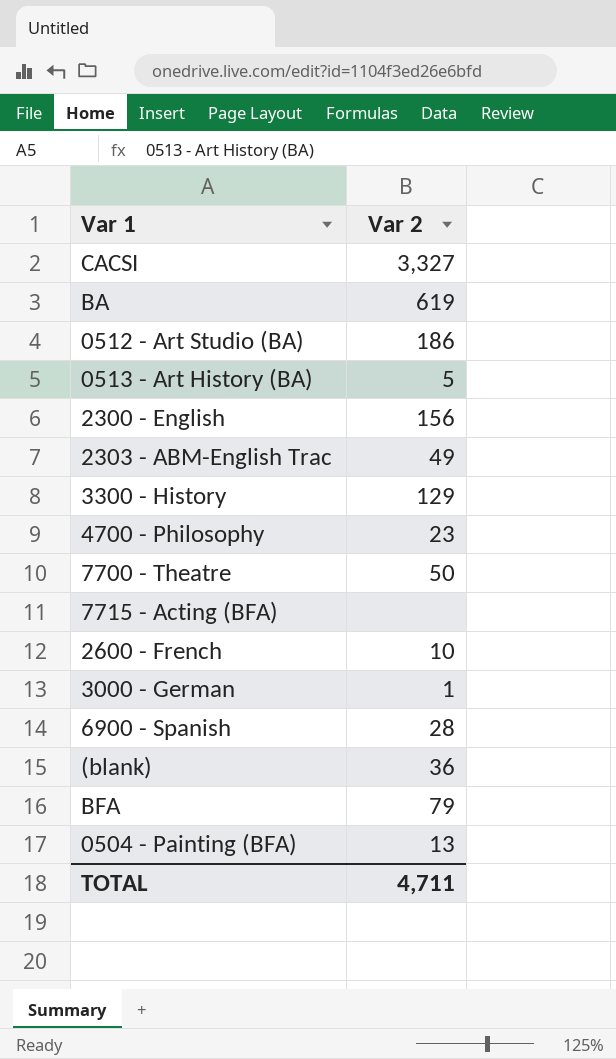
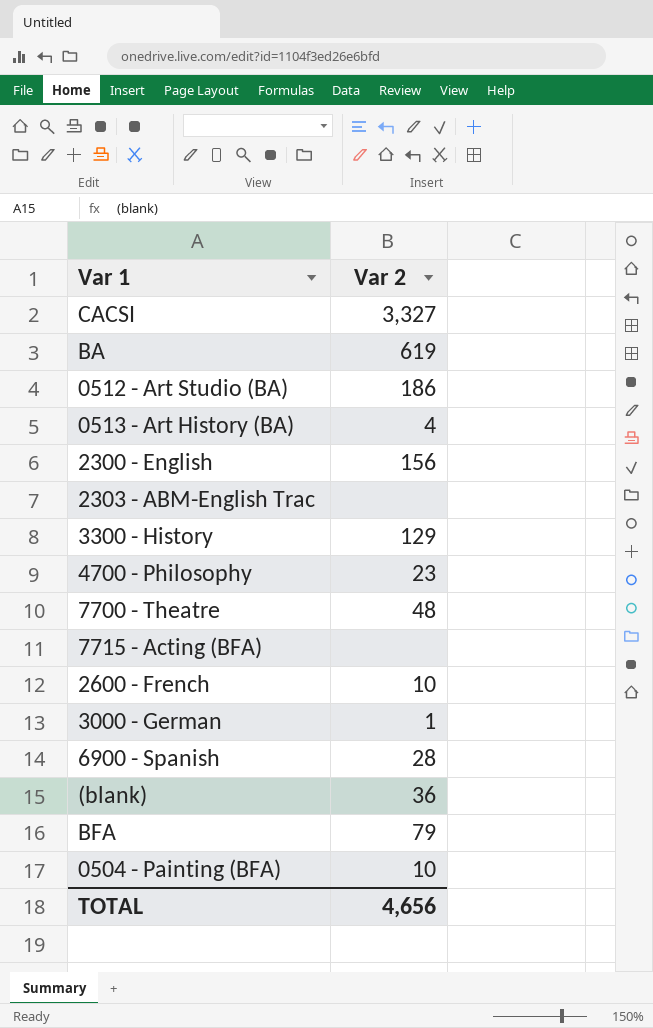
0513 - Art History (BA) | Var 2: 5 -> 4
2303 - ABM-English Trac | Var 2: 49 -> none
7700 - Theatre | Var 2: 50 -> 48
0504 - Painting (BFA) | Var 2: 13 -> 10
TOTAL | Var 2: 4,711 -> 4,656

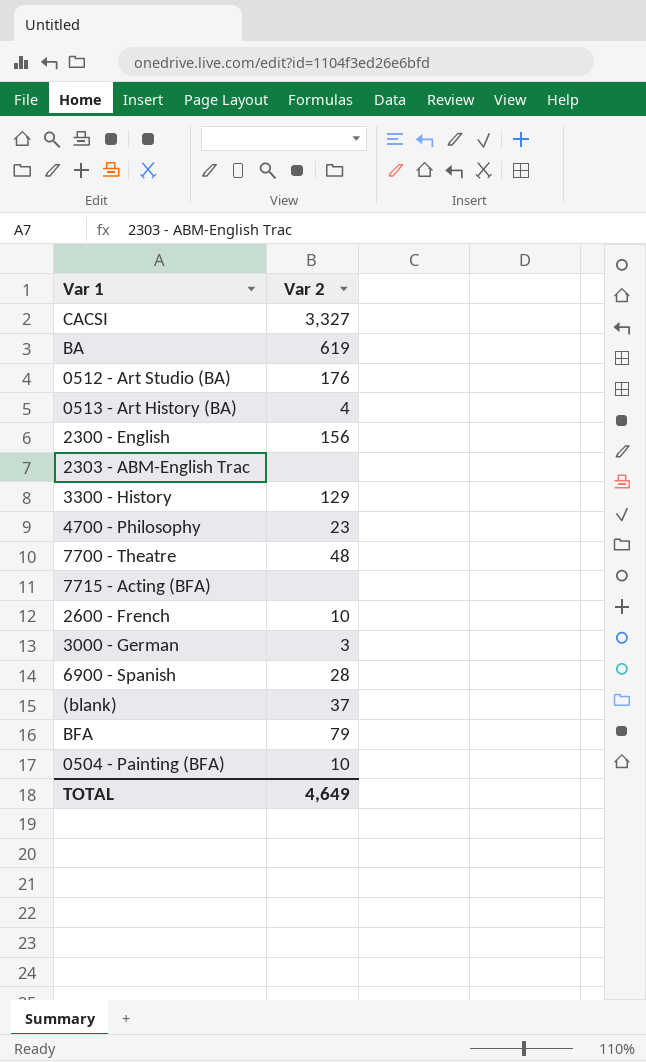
0512 - Art Studio (BA) | Var 2: 186 -> 176
3000 - German | Var 2: 1 -> 3
(blank) | Var 2: 36 -> 37
TOTAL | Var 2: 4,656 -> 4,649

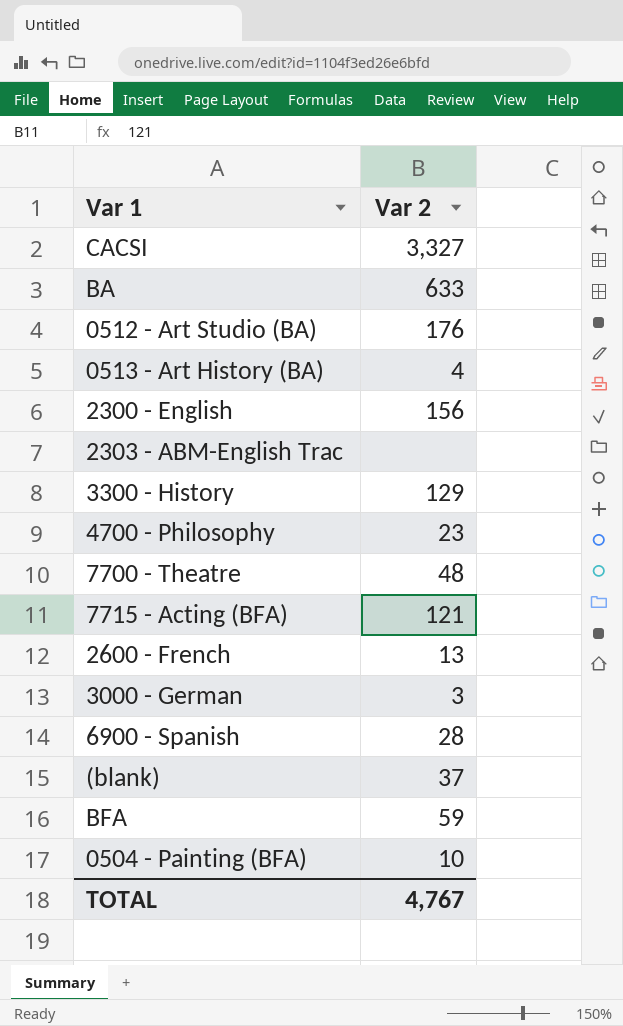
BA | Var 2: 619 -> 633
7715 - Acting (BFA) | Var 2: none -> 121
2600 - French | Var 2: 10 -> 13
BFA | Var 2: 79 -> 59
TOTAL | Var 2: 4,649 -> 4,767

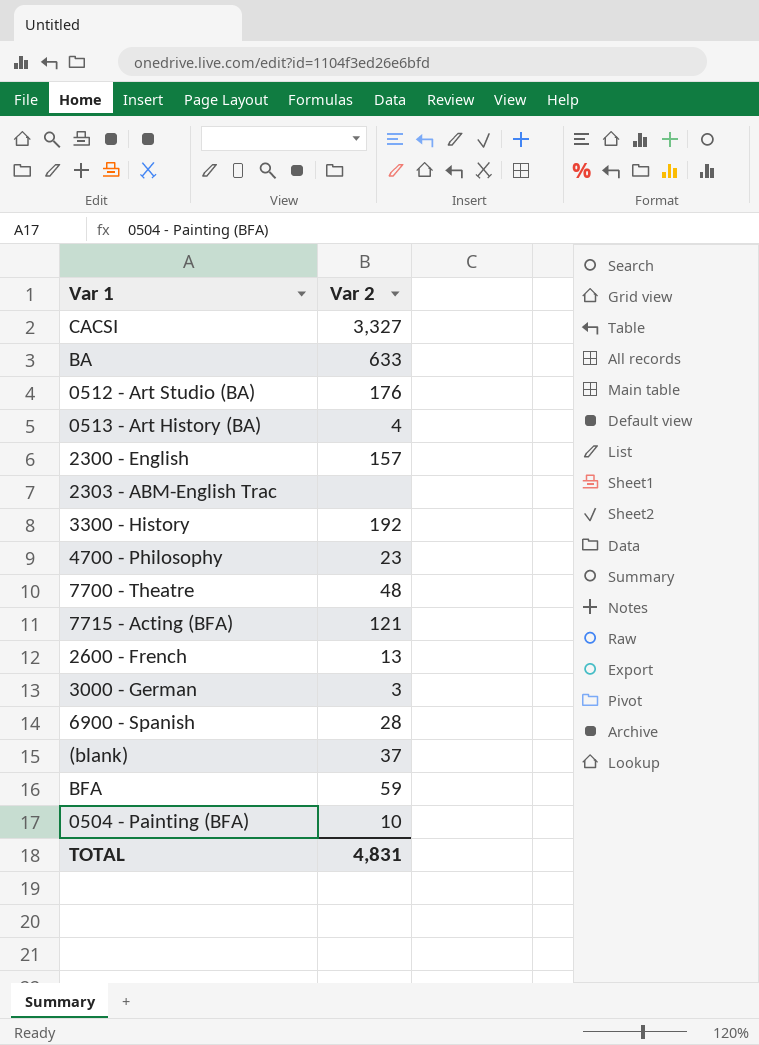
2300 - English | Var 2: 156 -> 157
3300 - History | Var 2: 129 -> 192
TOTAL | Var 2: 4,767 -> 4,831

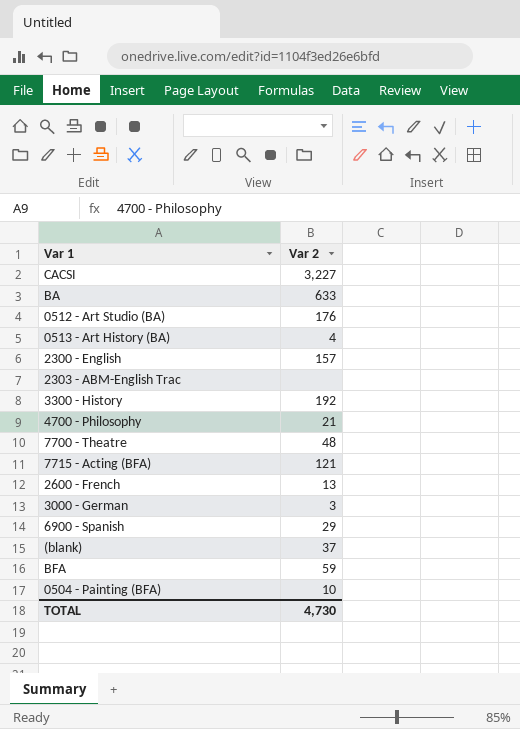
CACSI | Var 2: 3,327 -> 3,227
4700 - Philosophy | Var 2: 23 -> 21
6900 - Spanish | Var 2: 28 -> 29
TOTAL | Var 2: 4,831 -> 4,730

